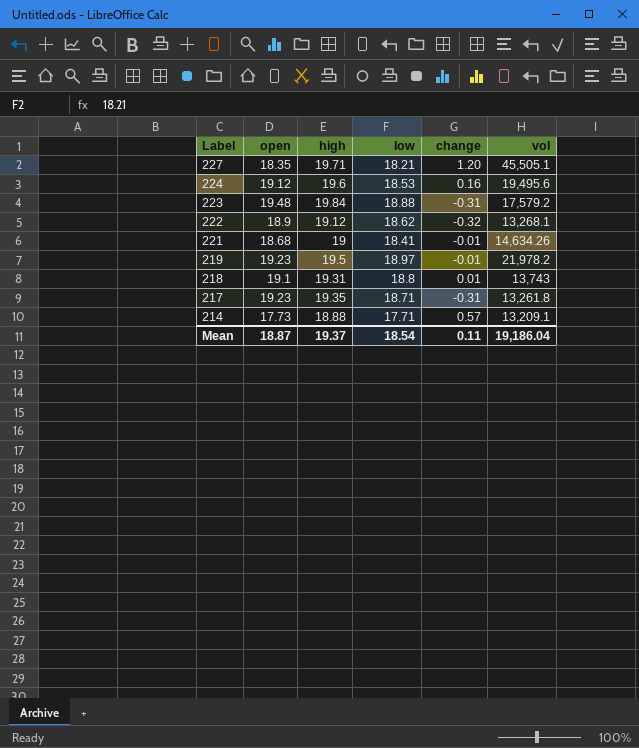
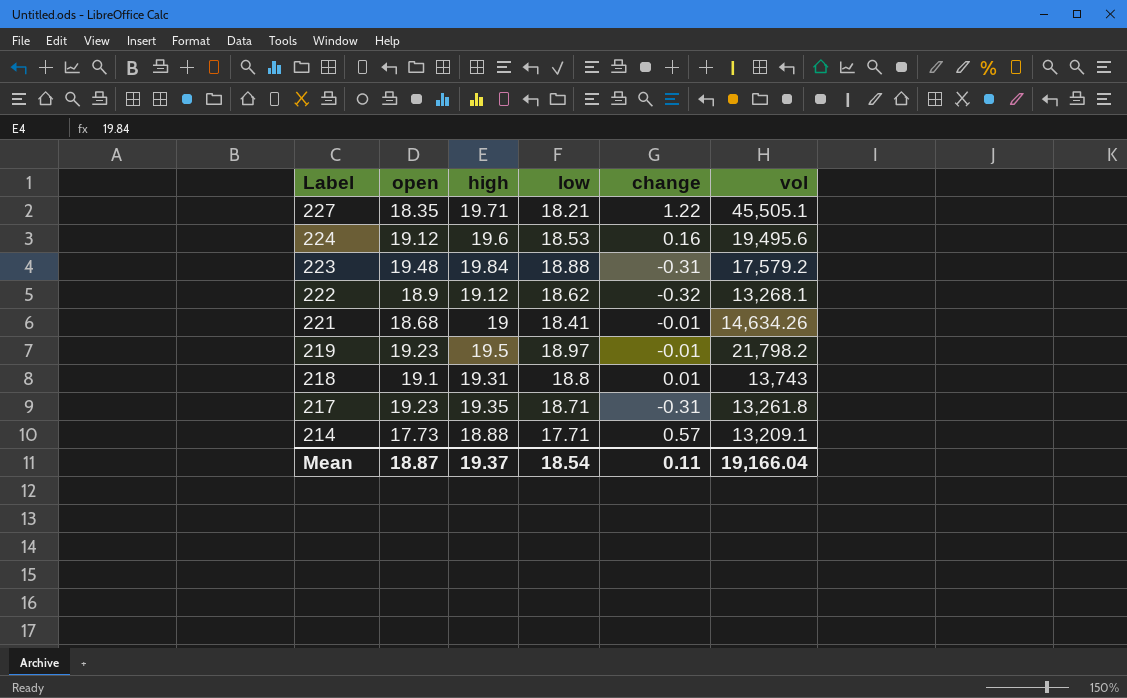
227 | change: 1.20 -> 1.22
219 | vol: 21,978.2 -> 21,798.2
Mean | vol: 19,186.04 -> 19,166.04

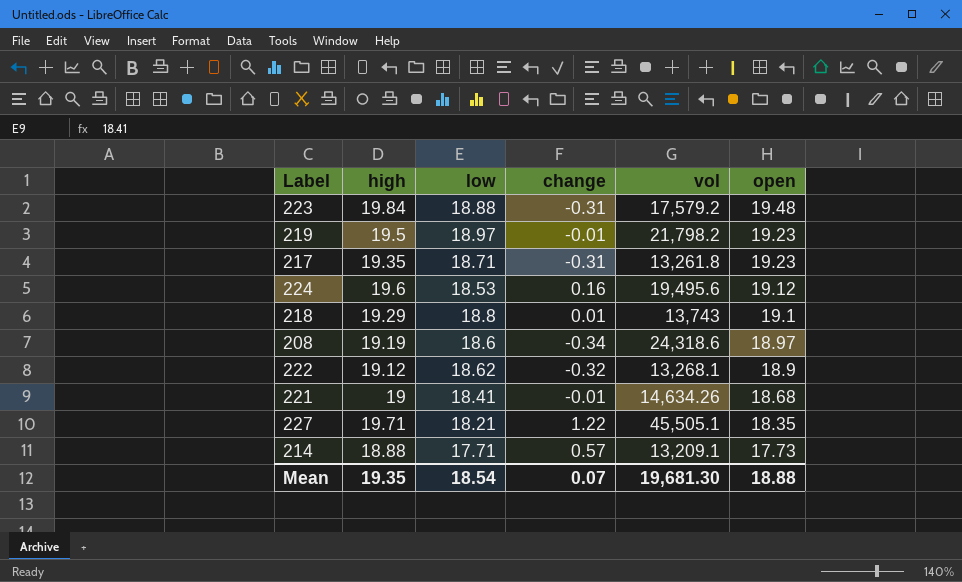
row order: Label descending -> open descending
column open | position: 2 -> 6
218 | high: 19.31 -> 19.29
row 208: none -> 19.19 | 18.6 | -0.34 | 24,318.6 | 18.97
Mean | high: 19.37 -> 19.35
Mean | change: 0.11 -> 0.07
Mean | vol: 19,166.04 -> 19,681.30
Mean | open: 18.87 -> 18.88

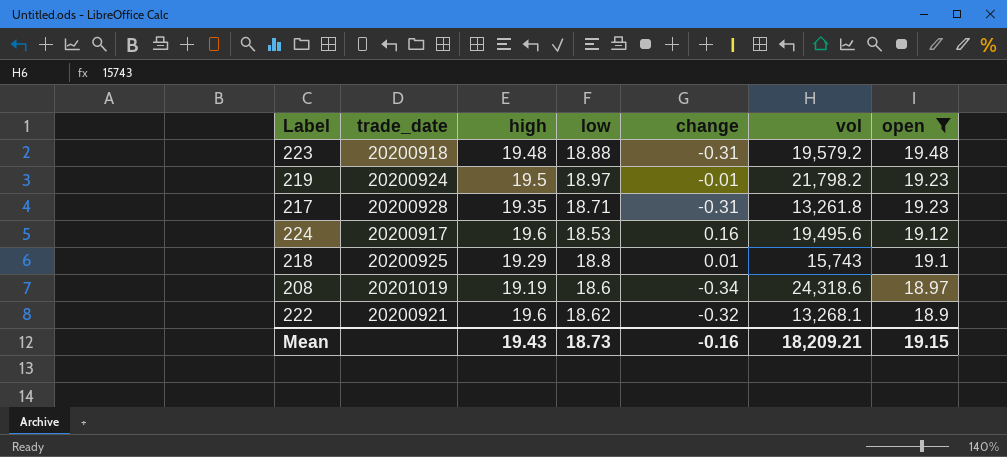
filter: none -> open >= 18.9
column trade_date | position: none -> 2
223 | high: 19.84 -> 19.48
223 | vol: 17,579.2 -> 19,579.2
218 | vol: 13,743 -> 15,743
222 | high: 19.12 -> 19.6
Mean | high: 19.35 -> 19.43
Mean | low: 18.54 -> 18.73
Mean | change: 0.07 -> -0.16
Mean | vol: 19,681.30 -> 18,209.21
Mean | open: 18.88 -> 19.15

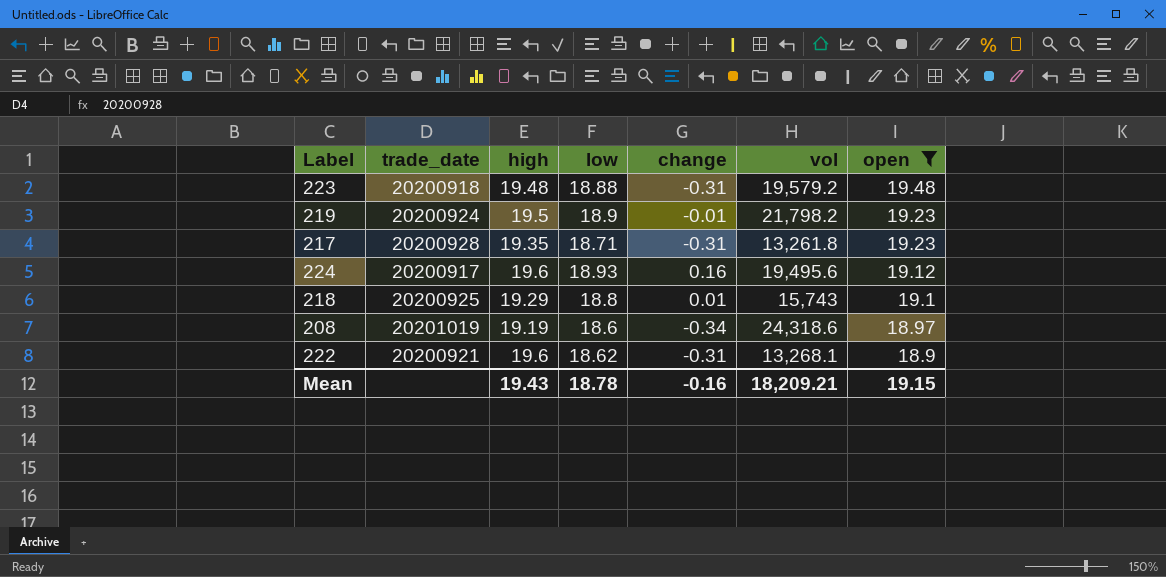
219 | low: 18.97 -> 18.9
224 | low: 18.53 -> 18.93
222 | change: -0.32 -> -0.31
Mean | low: 18.73 -> 18.78

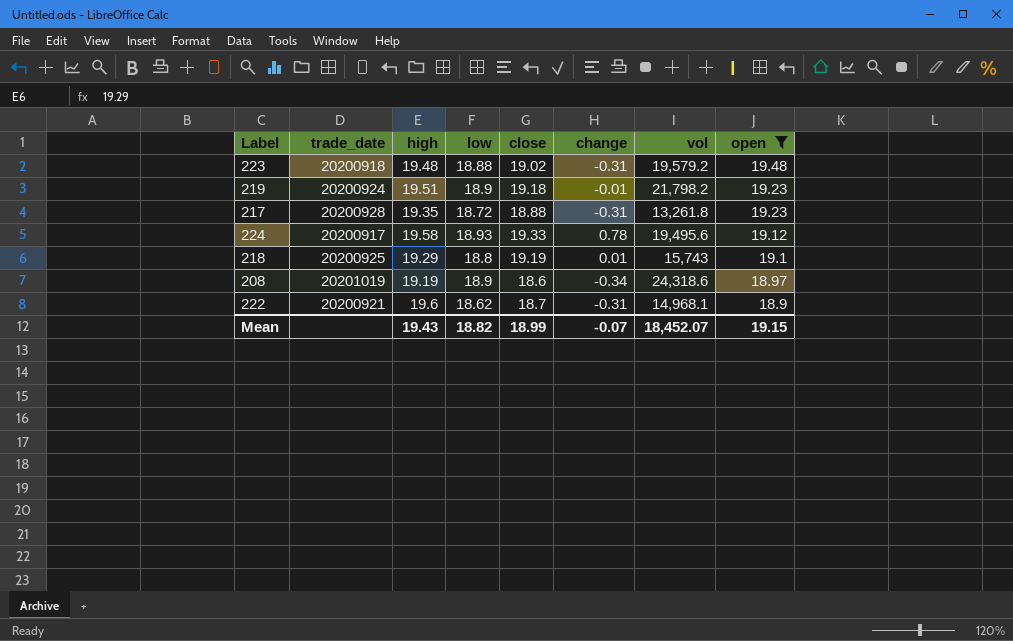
column close | position: none -> 5
219 | high: 19.5 -> 19.51
217 | low: 18.71 -> 18.72
224 | high: 19.6 -> 19.58
224 | change: 0.16 -> 0.78
208 | low: 18.6 -> 18.9
222 | vol: 13,268.1 -> 14,968.1
Mean | low: 18.78 -> 18.82
Mean | change: -0.16 -> -0.07
Mean | vol: 18,209.21 -> 18,452.07

